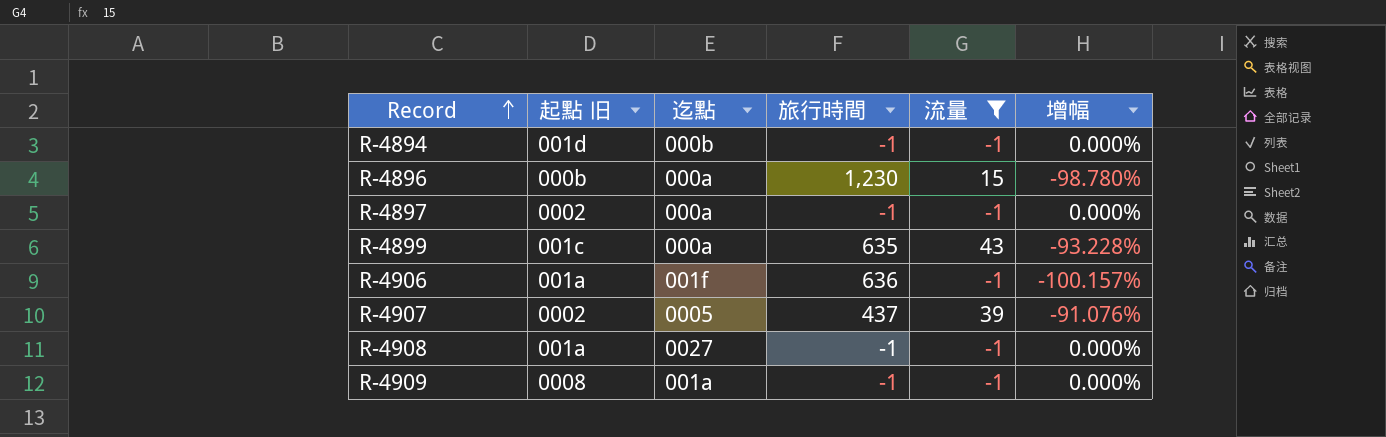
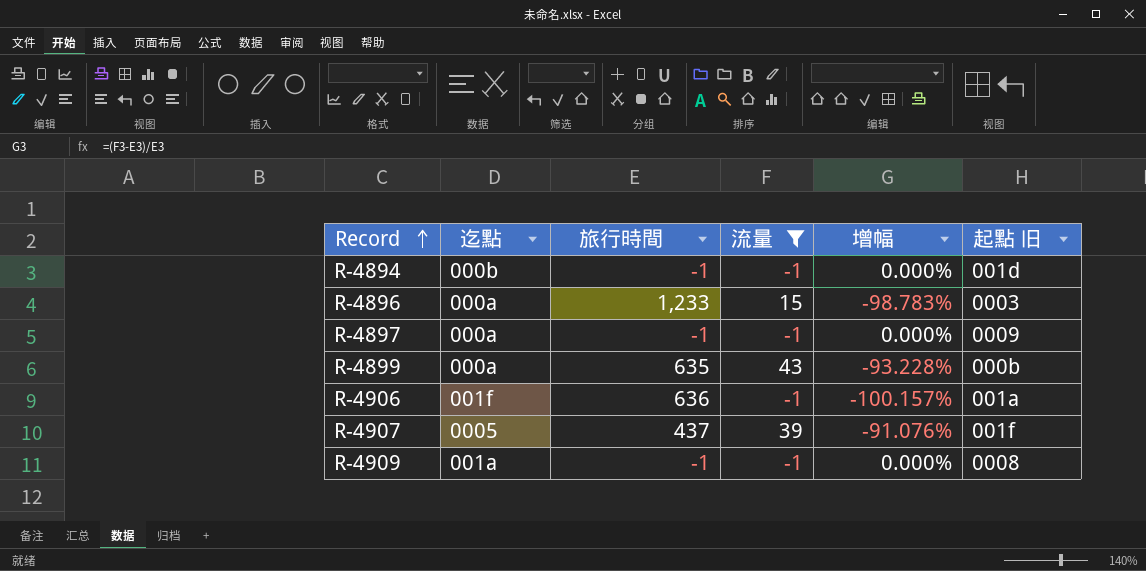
column 起點 旧 | position: 2 -> 6
row R-4908: 001a | 0027 | -1 | -1 | 0.000% -> none
R-4896 | 旅行時間: 1,230 -> 1,233
R-4896 | 增幅: -98.780% -> -98.783%
R-4896 | 起點 旧: 000b -> 0003
R-4897 | 起點 旧: 0002 -> 0009
R-4899 | 起點 旧: 001c -> 000b
R-4907 | 起點 旧: 0002 -> 001f

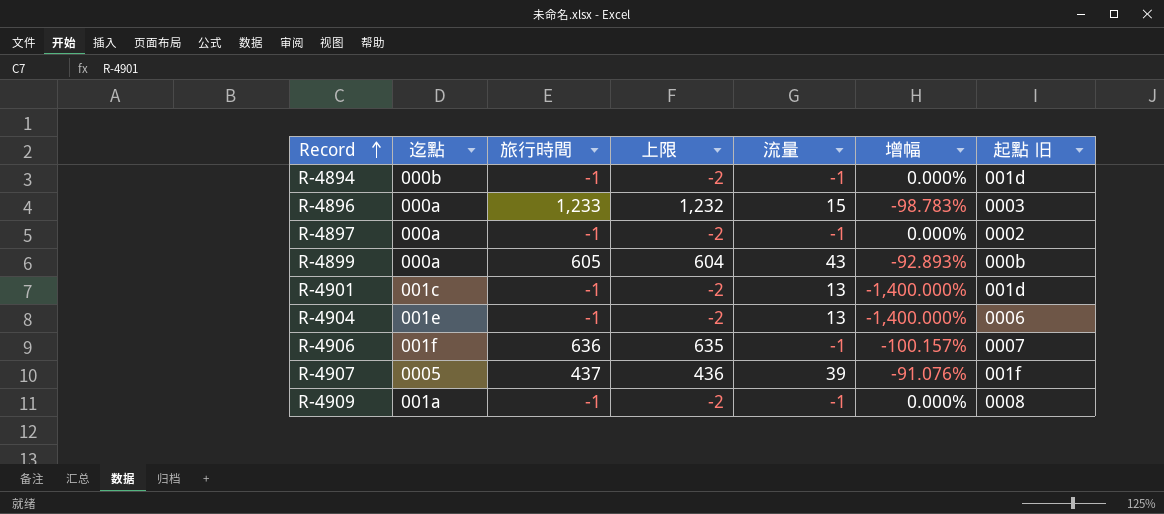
filter: 流量 != 13 -> none
column 上限 | formula: none -> [旅行時間] - 1
R-4897 | 起點 旧: 0009 -> 0002
R-4899 | 旅行時間: 635 -> 605
R-4899 | 增幅: -93.228% -> -92.893%
R-4906 | 起點 旧: 001a -> 0007

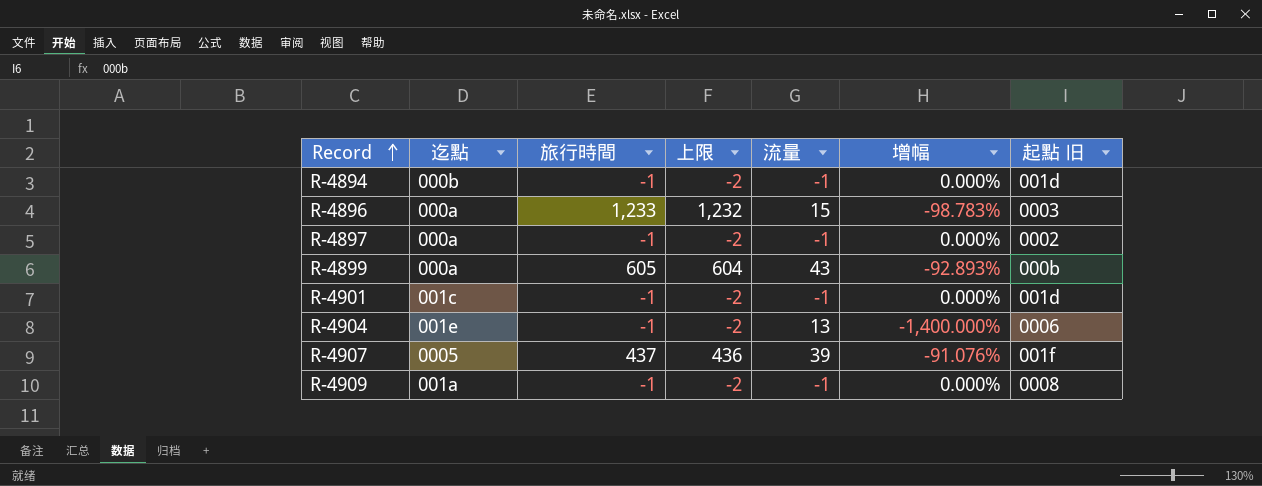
row R-4906: 001f | 636 | 635 | -1 | -100.157% | 0007 -> none
R-4901 | 流量: 13 -> -1
R-4901 | 增幅: -1,400.000% -> 0.000%

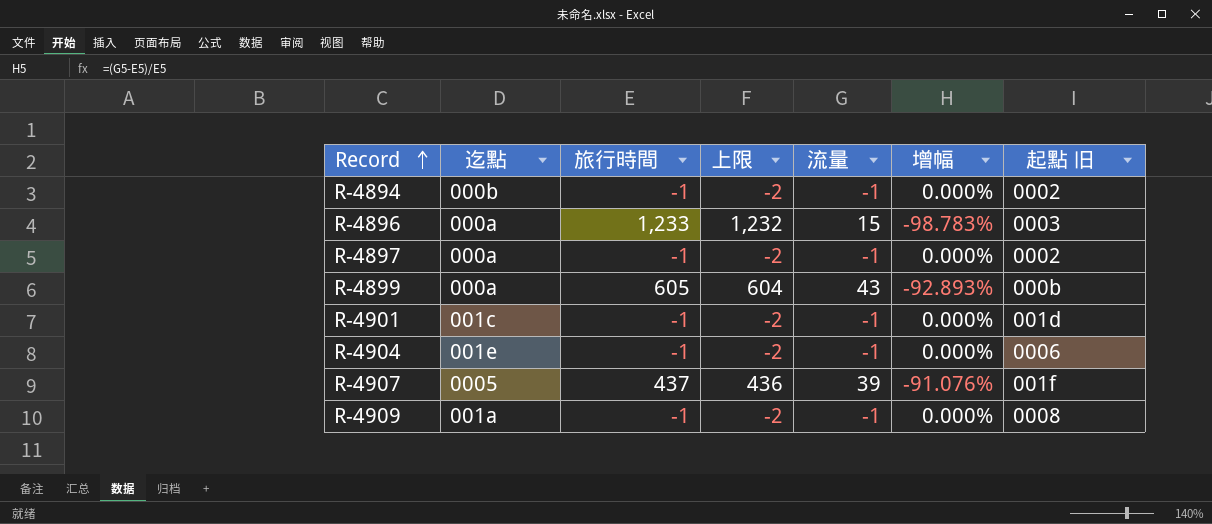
R-4894 | 起點 旧: 001d -> 0002
R-4904 | 流量: 13 -> -1
R-4904 | 增幅: -1,400.000% -> 0.000%

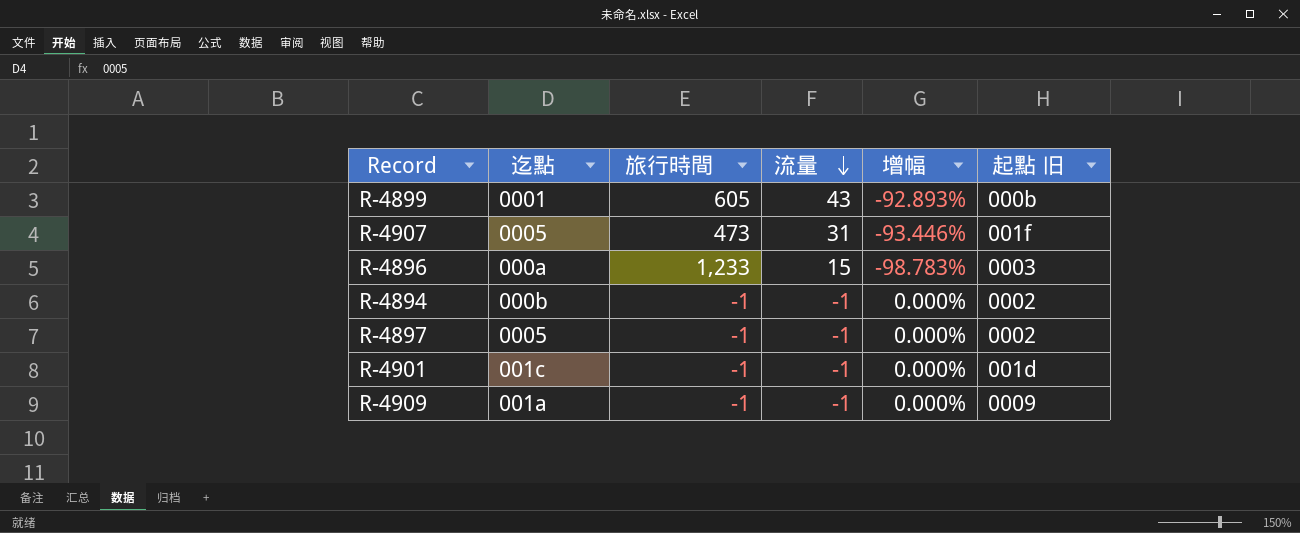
row order: Record ascending -> 流量 descending
column 上限 | formula: [旅行時間] - 1 -> none
row R-4904: 001e | -1 | -2 | -1 | 0.000% | 0006 -> none
R-4899 | 迄點: 000a -> 0001
R-4907 | 旅行時間: 437 -> 473
R-4907 | 流量: 39 -> 31
R-4907 | 增幅: -91.076% -> -93.446%
R-4897 | 迄點: 000a -> 0005
R-4909 | 起點 旧: 0008 -> 0009

